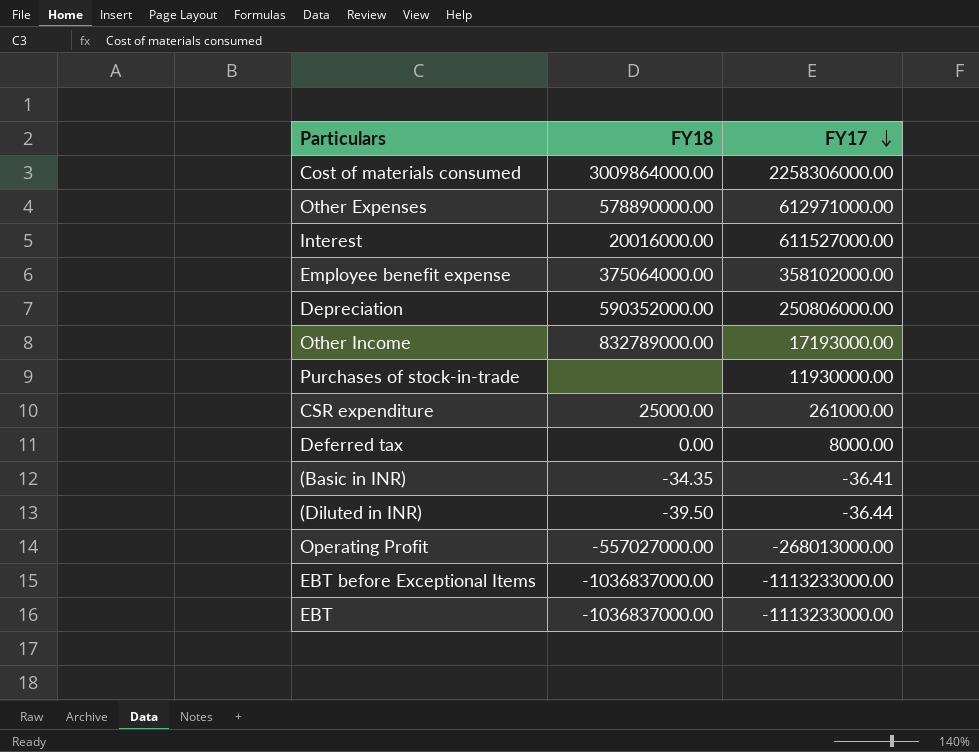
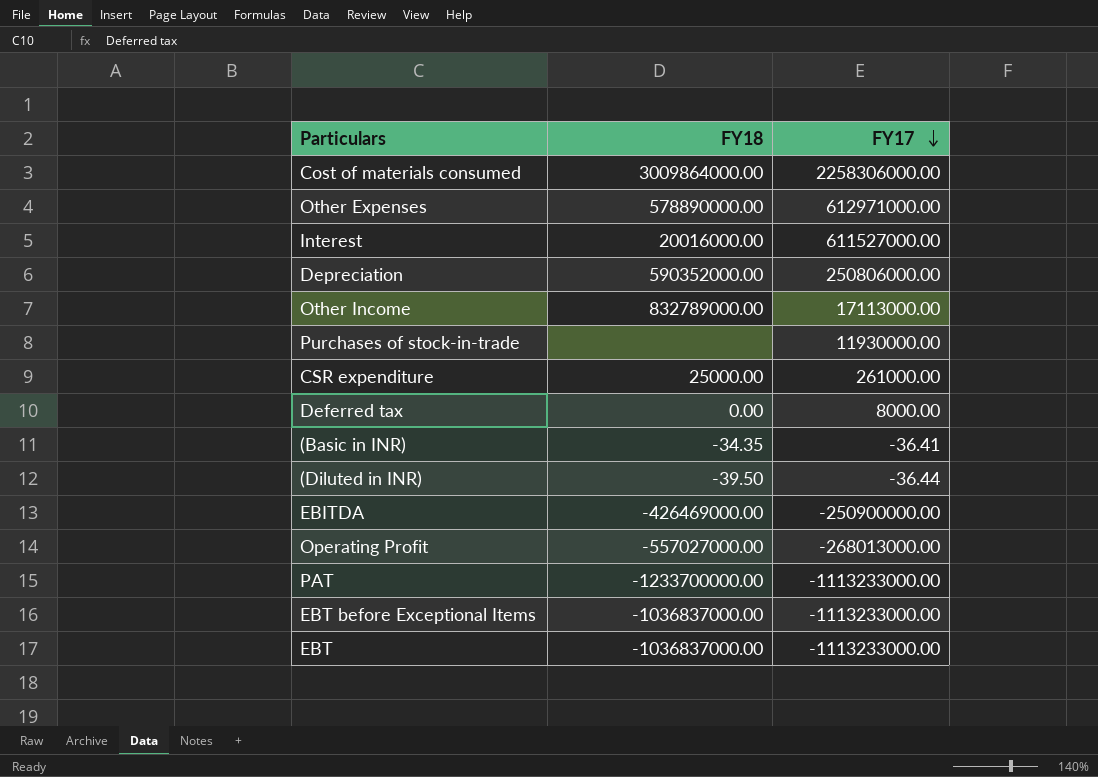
row Employee benefit expense: 375064000.00 | 358102000.00 -> none
Other Income | FY17: 17193000.00 -> 17113000.00
row EBITDA: none -> -426469000.00 | -250900000.00
row PAT: none -> -1233700000.00 | -1113233000.00

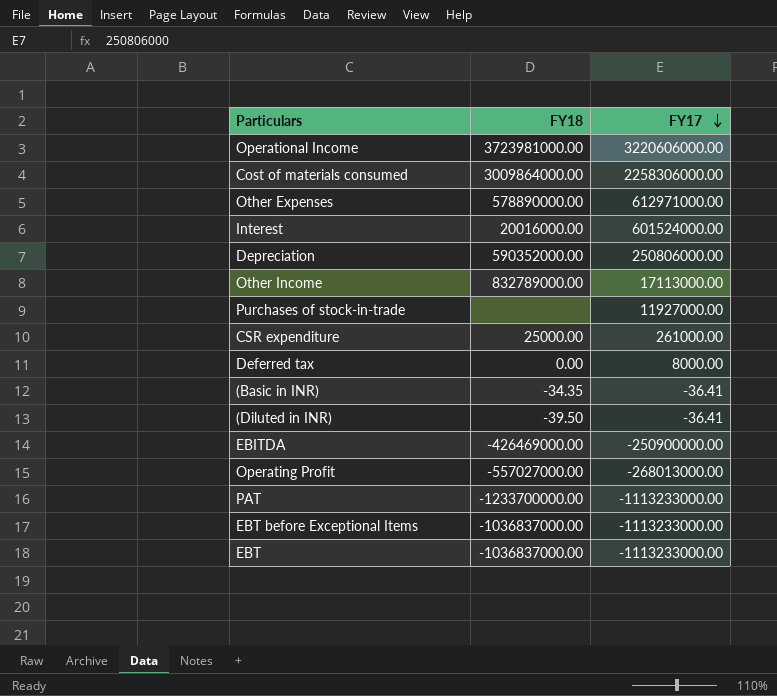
row Operational Income: none -> 3723981000.00 | 3220606000.00
Interest | FY17: 611527000.00 -> 601524000.00
Purchases of stock-in-trade | FY17: 11930000.00 -> 11927000.00
(Diluted in INR) | FY17: -36.44 -> -36.41

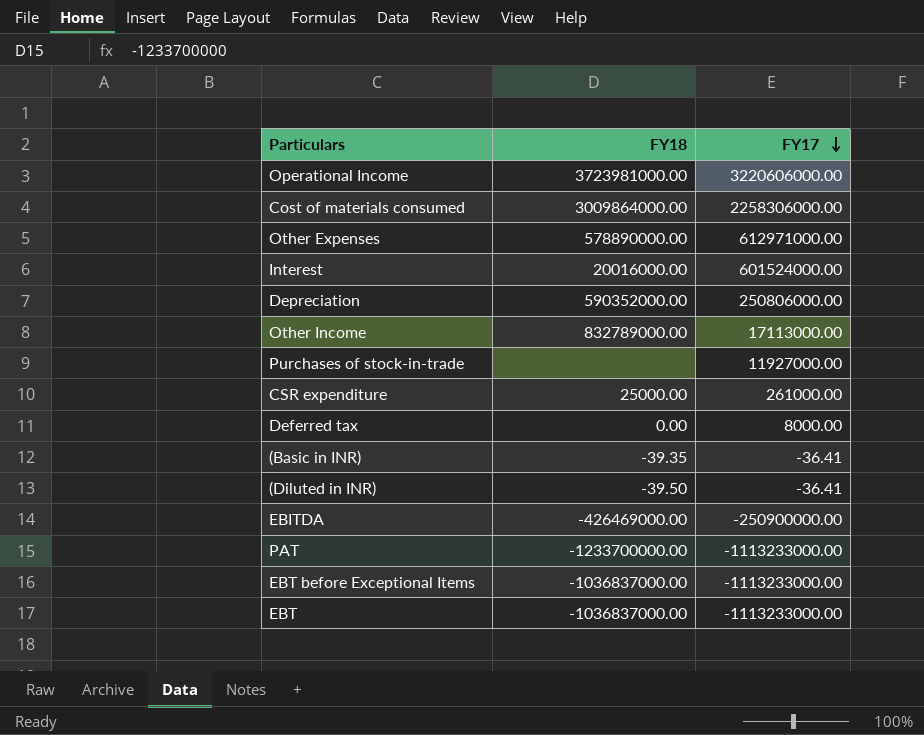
row Operating Profit: -557027000.00 | -268013000.00 -> none
(Basic in INR) | FY18: -34.35 -> -39.35

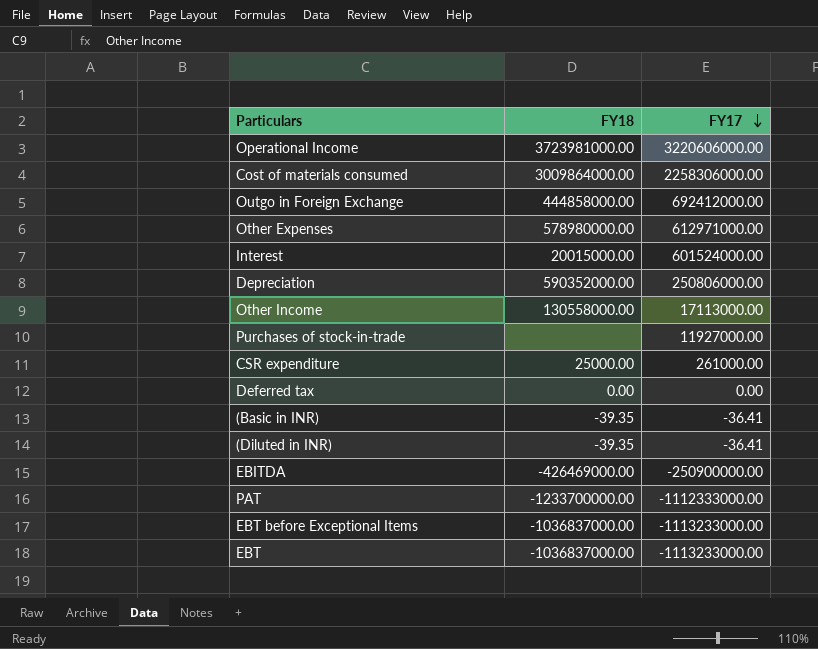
row Outgo in Foreign Exchange: none -> 444858000.00 | 692412000.00
Other Expenses | FY18: 578890000.00 -> 578980000.00
Interest | FY18: 20016000.00 -> 20015000.00
Other Income | FY18: 832789000.00 -> 130558000.00
Deferred tax | FY17: 8000.00 -> 0.00
(Diluted in INR) | FY18: -39.50 -> -39.35
PAT | FY17: -1113233000.00 -> -1112333000.00

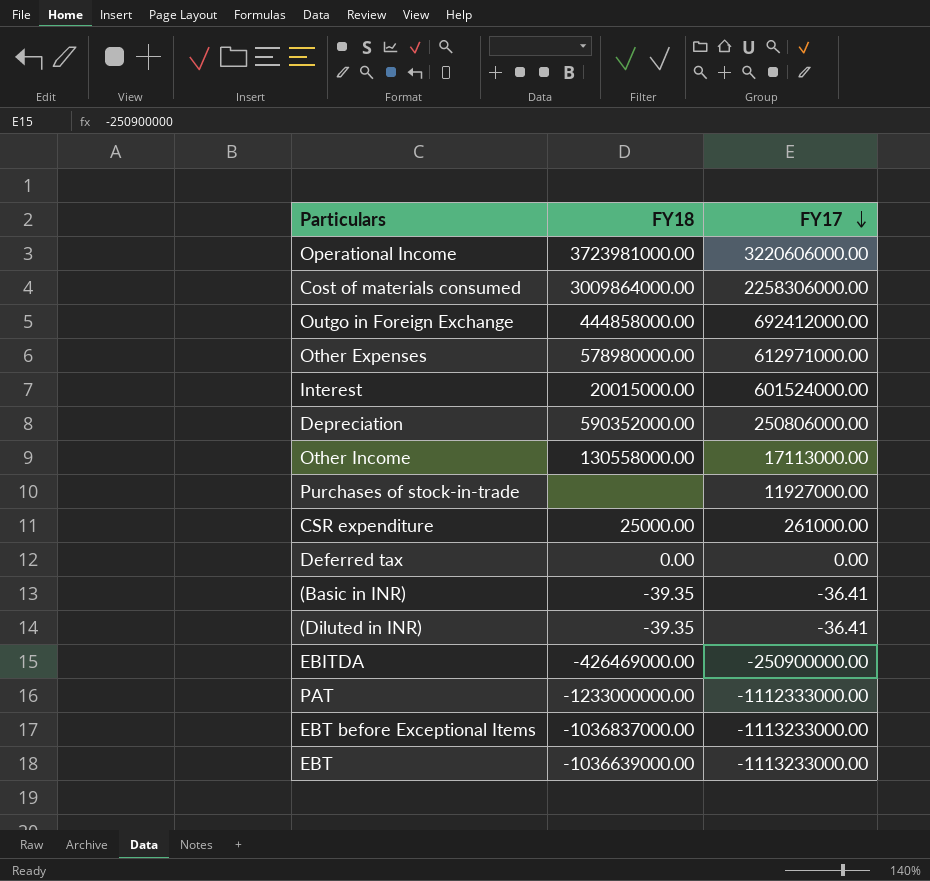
PAT | FY18: -1233700000.00 -> -1233000000.00
EBT | FY18: -1036837000.00 -> -1036639000.00

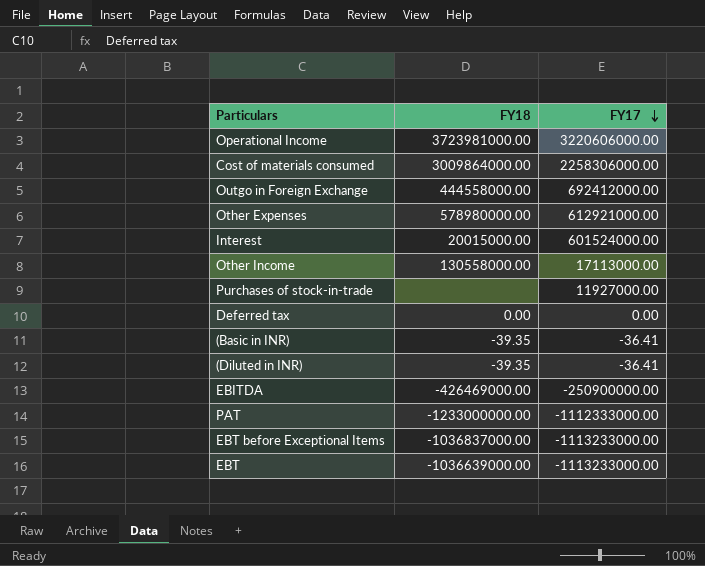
row Depreciation: 590352000.00 | 250806000.00 -> none
row CSR expenditure: 25000.00 | 261000.00 -> none
Outgo in Foreign Exchange | FY18: 444858000.00 -> 444558000.00
Other Expenses | FY17: 612971000.00 -> 612921000.00

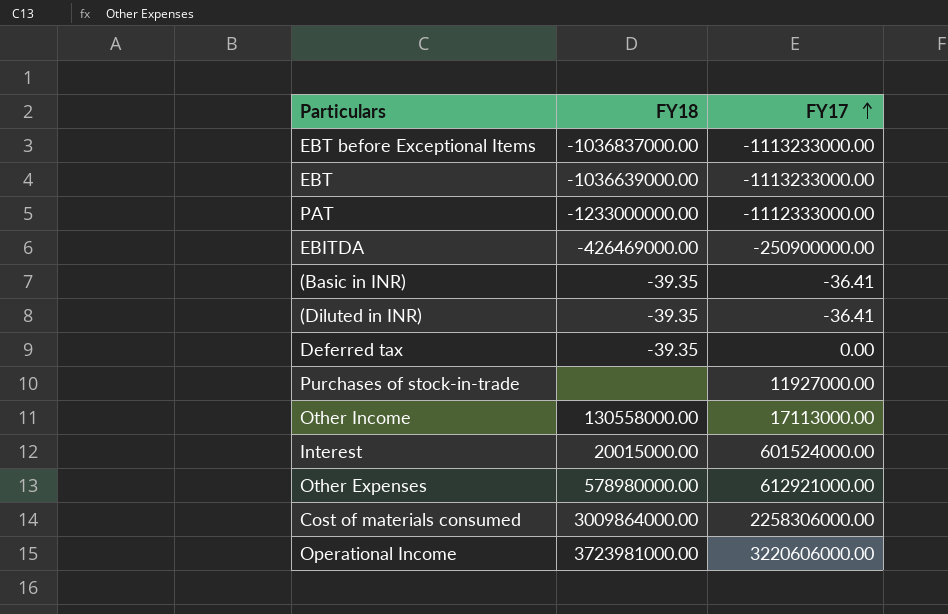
row order: FY17 descending -> FY17 ascending
row Outgo in Foreign Exchange: 444558000.00 | 692412000.00 -> none
Deferred tax | FY18: 0.00 -> -39.35

